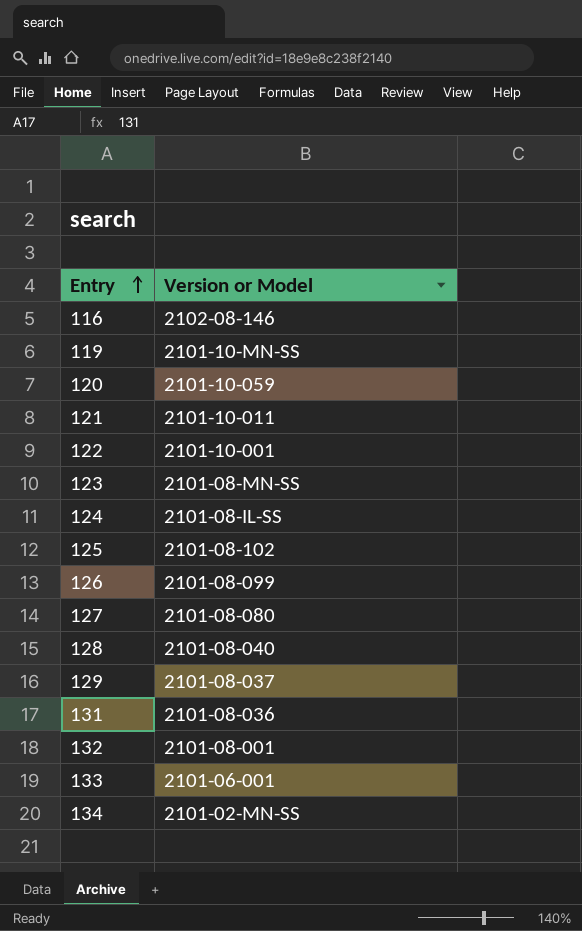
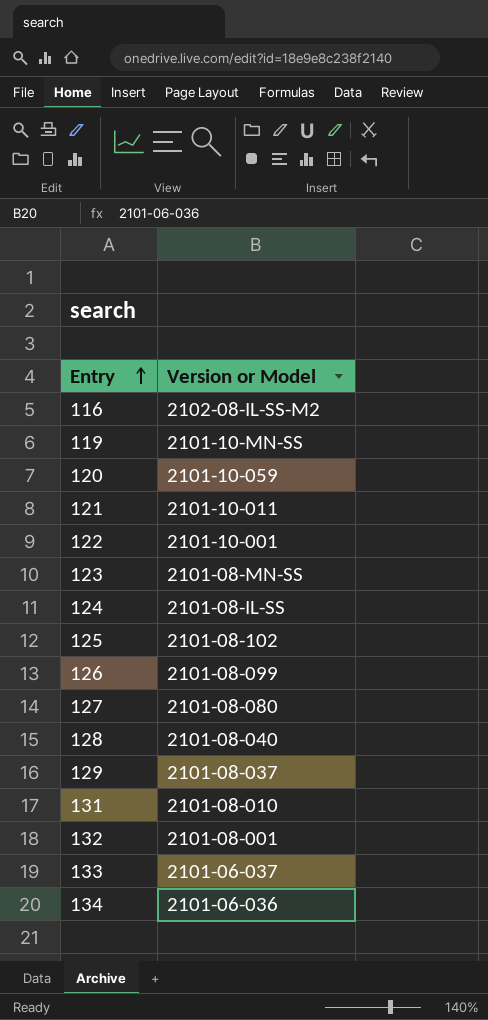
116 | Version or Model: 2102-08-146 -> 2102-08-IL-SS-M2
131 | Version or Model: 2101-08-036 -> 2101-08-010
133 | Version or Model: 2101-06-001 -> 2101-06-037
134 | Version or Model: 2101-02-MN-SS -> 2101-06-036

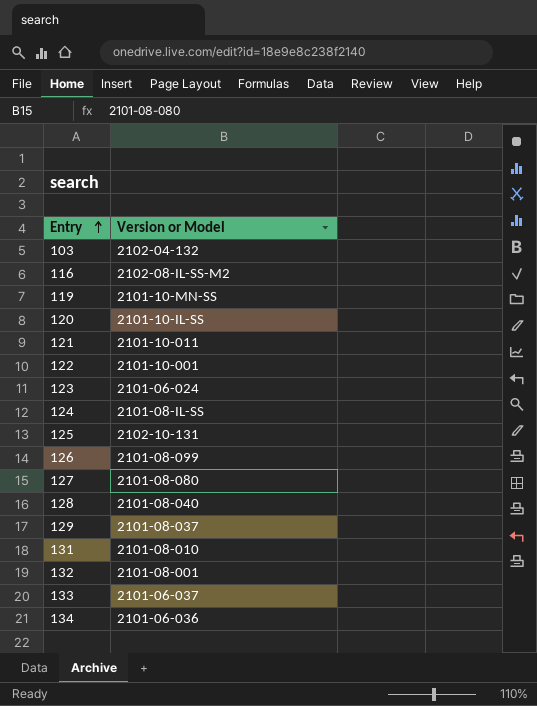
row 103: none -> 2102-04-132
120 | Version or Model: 2101-10-059 -> 2101-10-IL-SS
123 | Version or Model: 2101-08-MN-SS -> 2101-06-024
125 | Version or Model: 2101-08-102 -> 2102-10-131

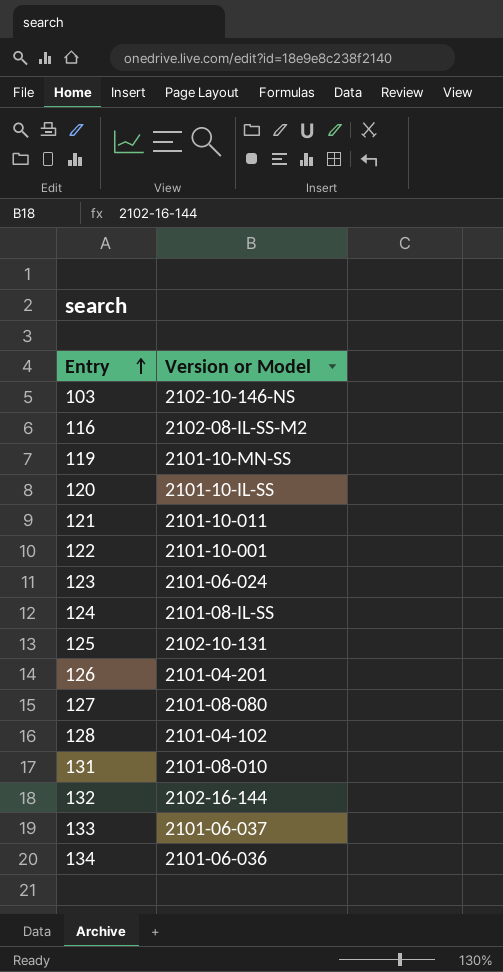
row 129: 2101-08-037 -> none
103 | Version or Model: 2102-04-132 -> 2102-10-146-NS
126 | Version or Model: 2101-08-099 -> 2101-04-201
128 | Version or Model: 2101-08-040 -> 2101-04-102
132 | Version or Model: 2101-08-001 -> 2102-16-144

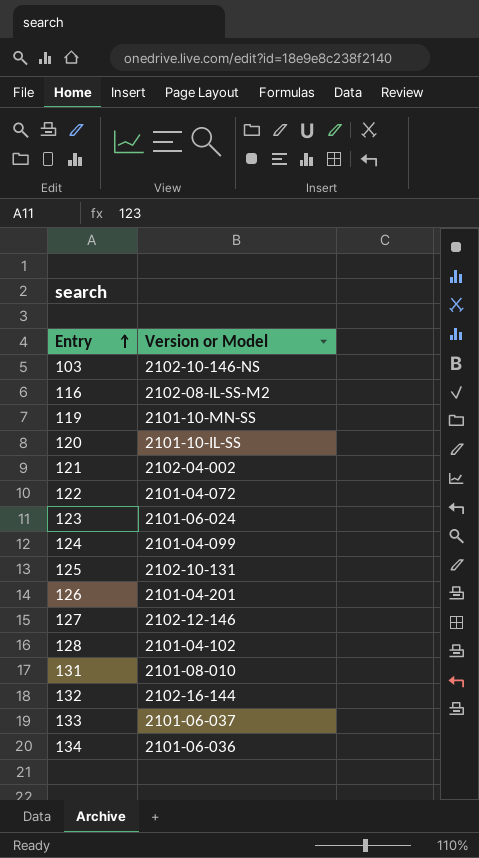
121 | Version or Model: 2101-10-011 -> 2102-04-002
122 | Version or Model: 2101-10-001 -> 2101-04-072
124 | Version or Model: 2101-08-IL-SS -> 2101-04-099
127 | Version or Model: 2101-08-080 -> 2102-12-146

